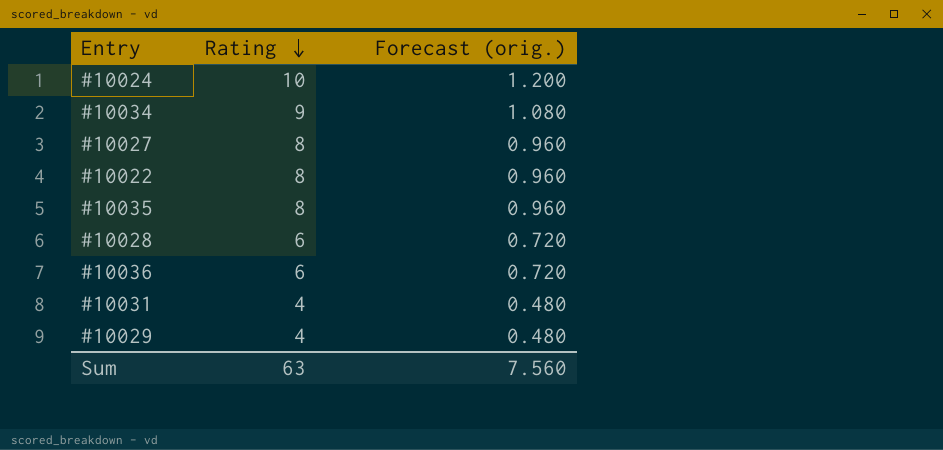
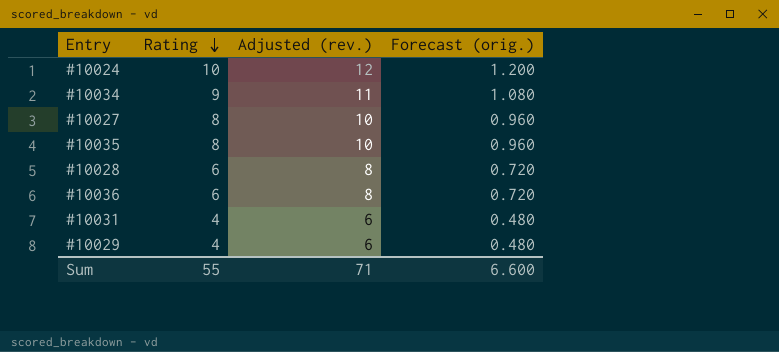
column Adjusted (rev.) | formula: none -> [Rating] + 2
row #10022: 8 | 0.960 -> none
Sum | Rating: 63 -> 55
Sum | Forecast (orig.): 7.560 -> 6.600

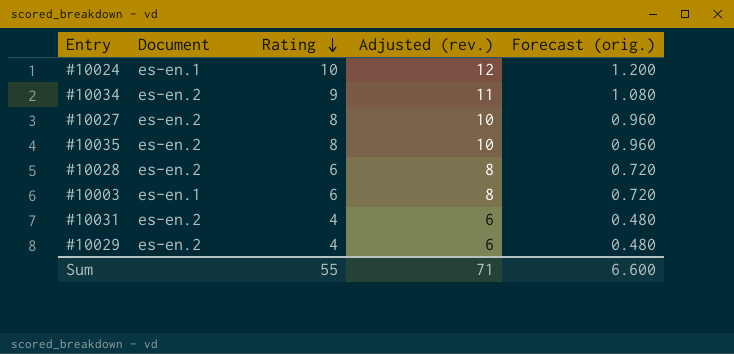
column Document | position: none -> 2
row #10036: 6 | 8 | 0.720 -> none
row #10003: none -> es-en.1 | 6 | 8 | 0.720

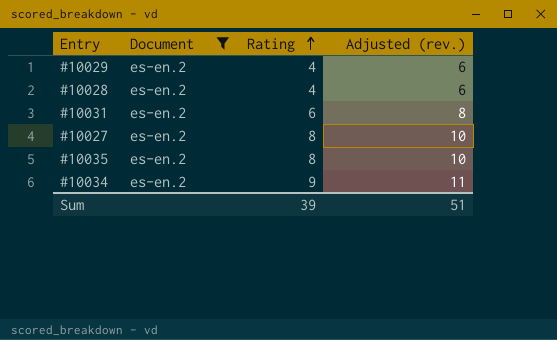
filter: none -> Document = es-en.2
row order: Rating descending -> Rating ascending
column Forecast (orig.) | formula: [Rating] * 0.12 -> none
#10028 | Rating: 6 -> 4
#10028 | Adjusted (rev.): 8 -> 6
#10031 | Rating: 4 -> 6
#10031 | Adjusted (rev.): 6 -> 8
Sum | Rating: 55 -> 39
Sum | Adjusted (rev.): 71 -> 51

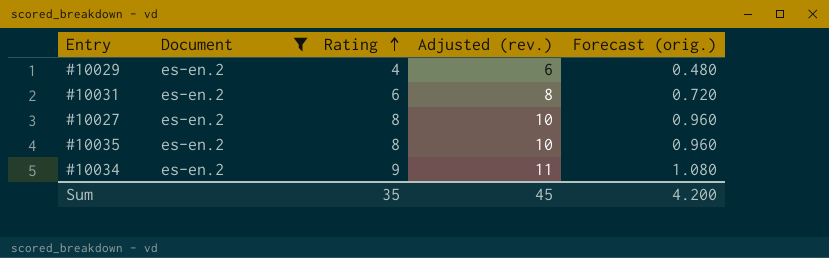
column Forecast (orig.) | formula: none -> [Rating] * 0.12
row #10028: es-en.2 | 4 | 6 -> none
Sum | Rating: 39 -> 35
Sum | Adjusted (rev.): 51 -> 45

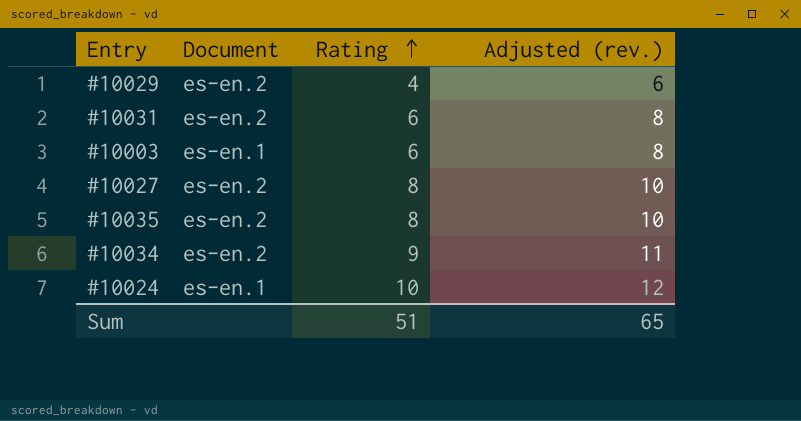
filter: Document = es-en.2 -> none
column Forecast (orig.) | formula: [Rating] * 0.12 -> none
Sum | Rating: 35 -> 51
Sum | Adjusted (rev.): 45 -> 65

